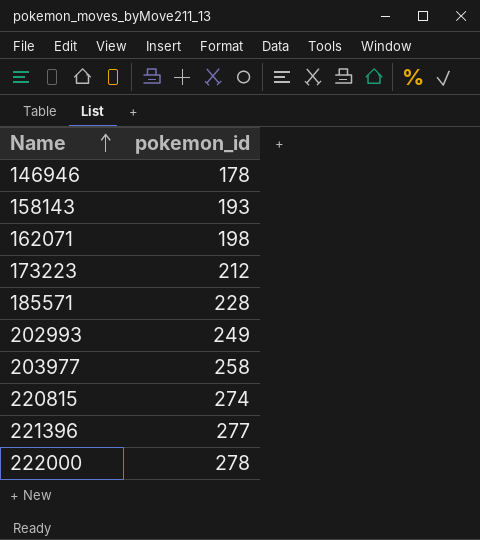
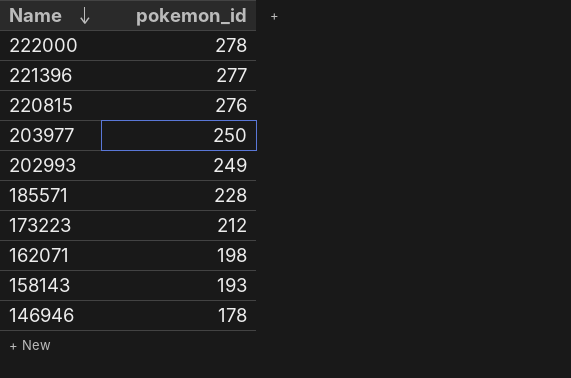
row order: Name ascending -> Name descending
220815 | pokemon_id: 274 -> 276
203977 | pokemon_id: 258 -> 250

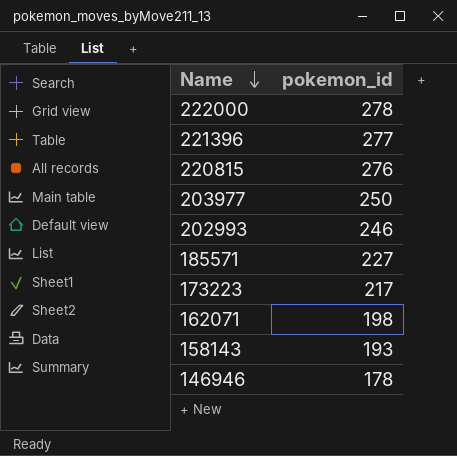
202993 | pokemon_id: 249 -> 246
185571 | pokemon_id: 228 -> 227
173223 | pokemon_id: 212 -> 217

